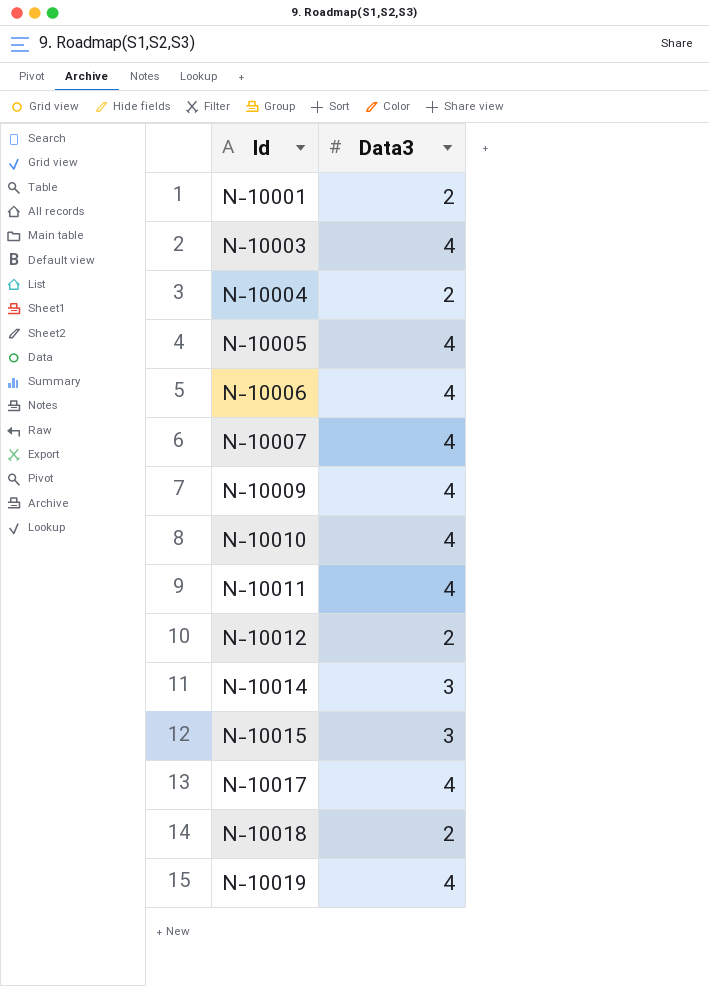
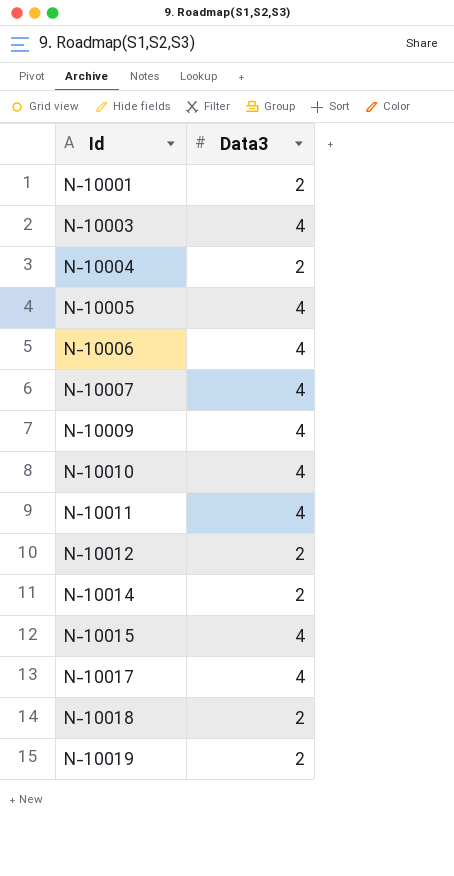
N-10014 | Data3: 3 -> 2
N-10015 | Data3: 3 -> 4
N-10019 | Data3: 4 -> 2

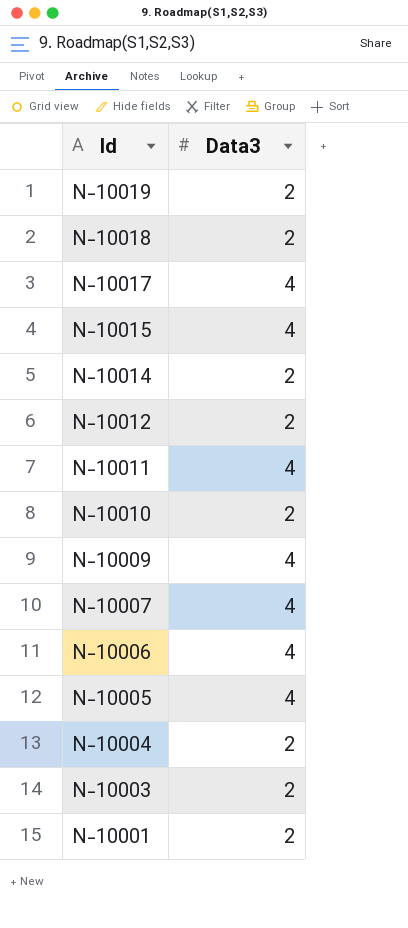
row order: Id ascending -> Id descending
N-10010 | Data3: 4 -> 2
N-10003 | Data3: 4 -> 2

